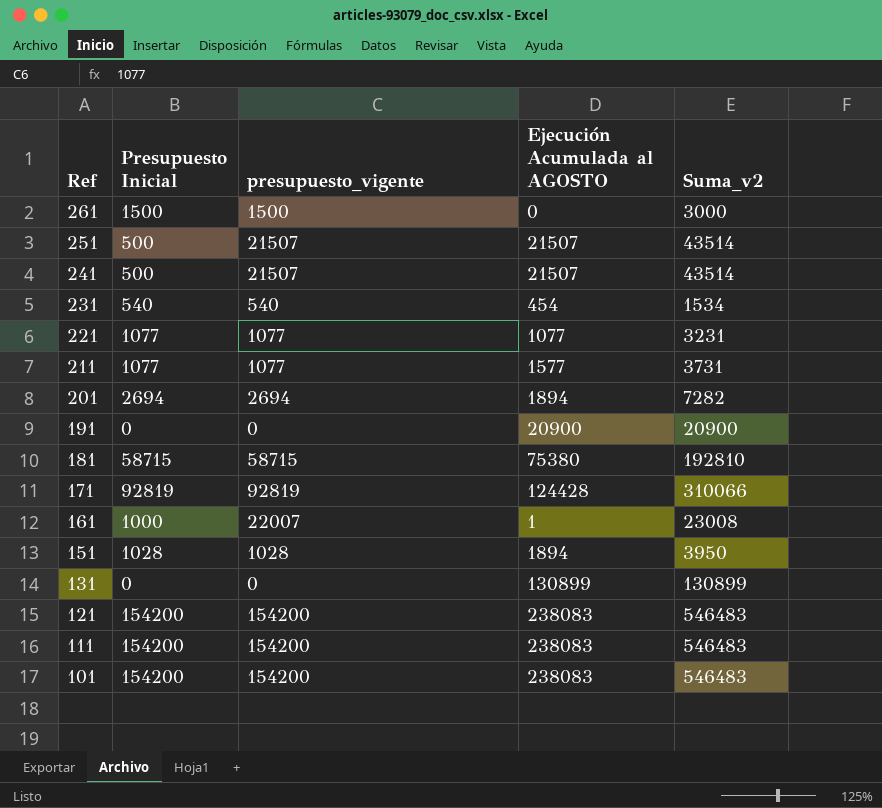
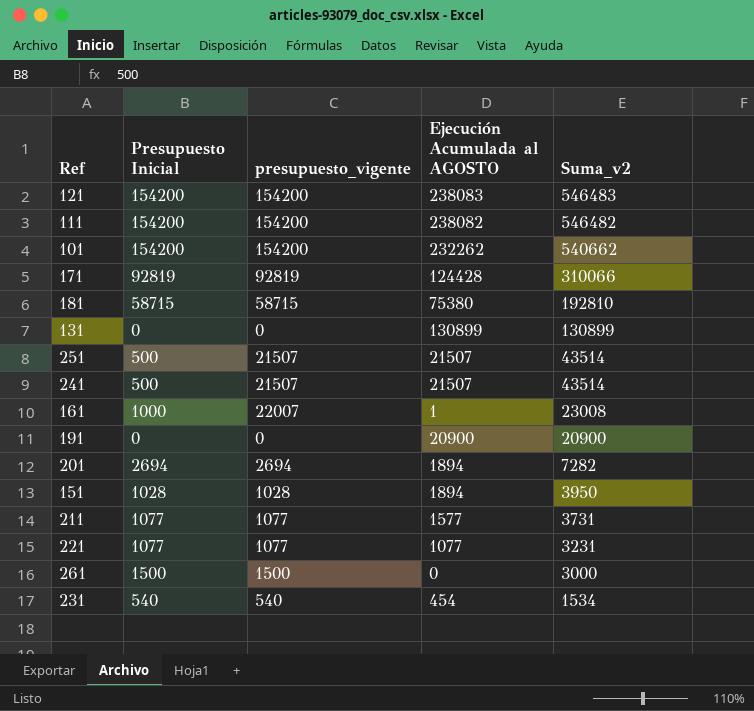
row order: Ref descending -> Suma_v2 descending
111 | Ejecución Acumulada al AGOSTO: 238083 -> 238082
111 | Suma_v2: 546483 -> 546482
101 | Ejecución Acumulada al AGOSTO: 238083 -> 232262
101 | Suma_v2: 546483 -> 540662

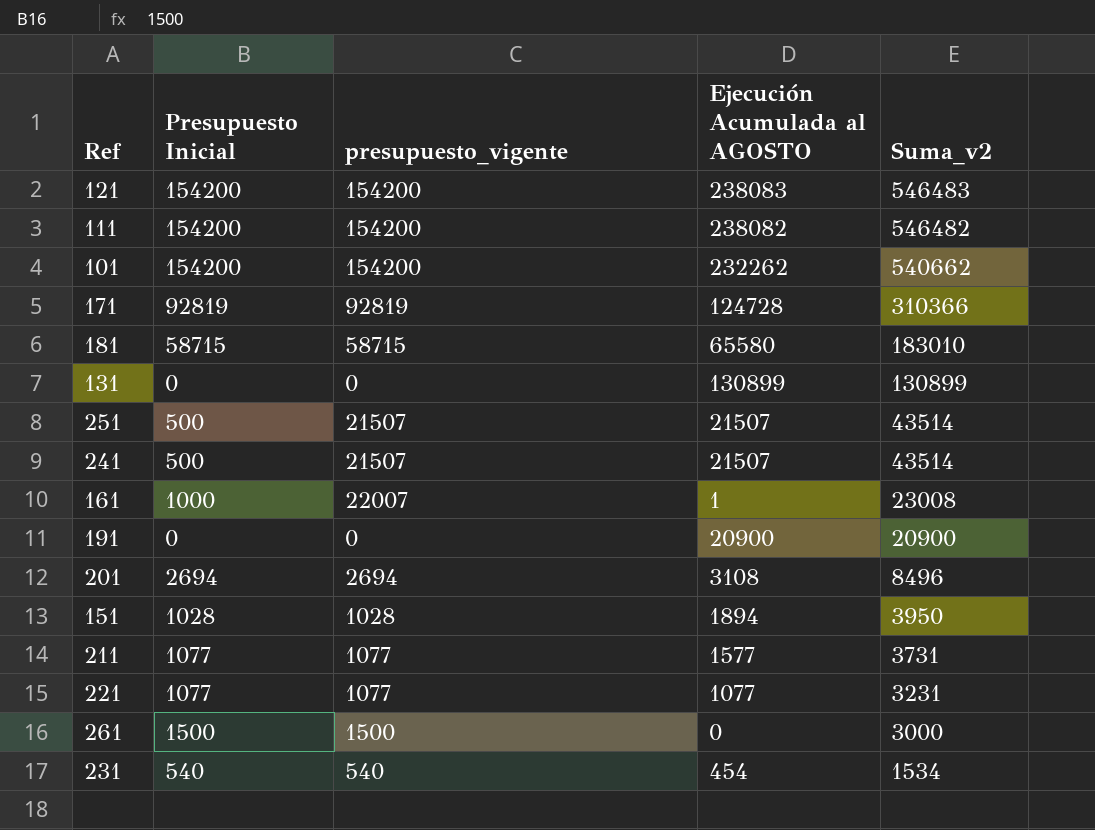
171 | Ejecución Acumulada al AGOSTO: 124428 -> 124728
171 | Suma_v2: 310066 -> 310366
181 | Ejecución Acumulada al AGOSTO: 75380 -> 65580
181 | Suma_v2: 192810 -> 183010
201 | Ejecución Acumulada al AGOSTO: 1894 -> 3108
201 | Suma_v2: 7282 -> 8496

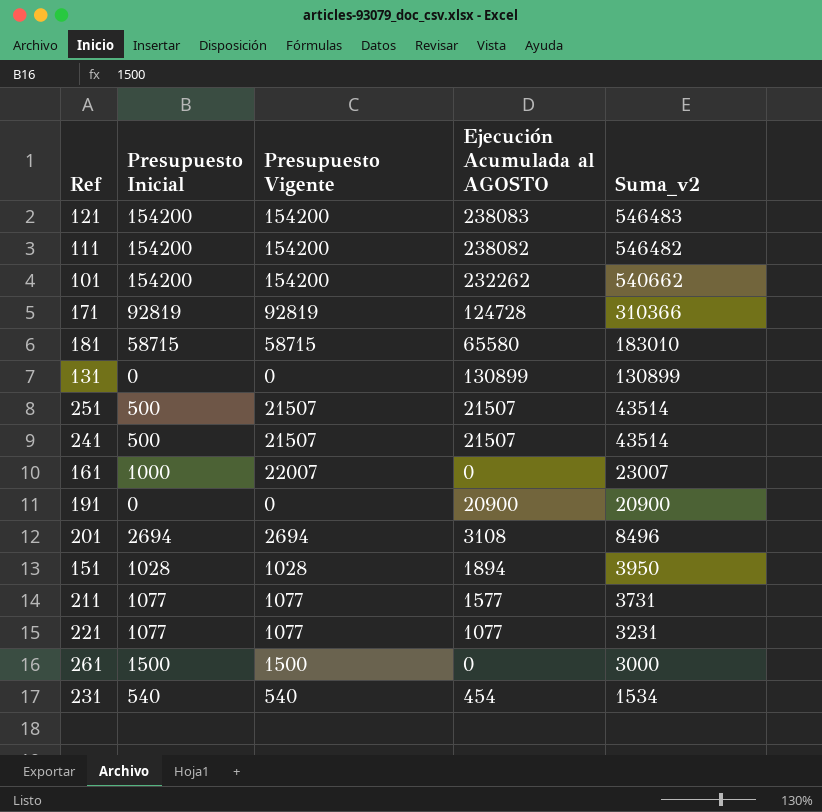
column name: presupuesto_vigente -> Presupuesto Vigente
161 | Ejecución Acumulada al AGOSTO: 1 -> 0
161 | Suma_v2: 23008 -> 23007

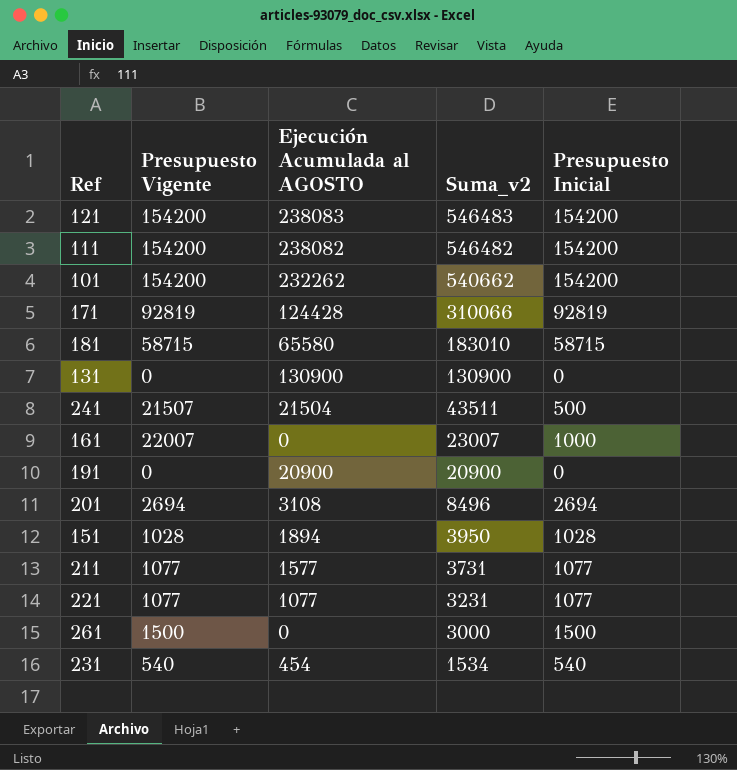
column Presupuesto Inicial | position: 2 -> 5
row 251: 500 | 21507 | 21507 | 43514 -> none
171 | Ejecución Acumulada al AGOSTO: 124728 -> 124428
171 | Suma_v2: 310366 -> 310066
131 | Ejecución Acumulada al AGOSTO: 130899 -> 130900
131 | Suma_v2: 130899 -> 130900
241 | Ejecución Acumulada al AGOSTO: 21507 -> 21504
241 | Suma_v2: 43514 -> 43511

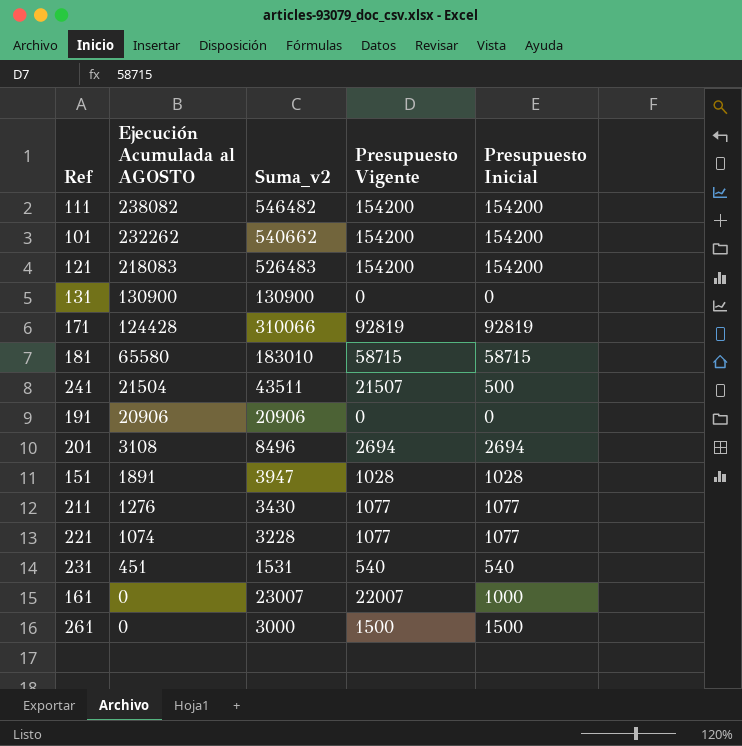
row order: Suma_v2 descending -> Ejecución Acumulada al AGOSTO descending
column Presupuesto Vigente | position: 2 -> 4
121 | Ejecución Acumulada al AGOSTO: 238083 -> 218083
121 | Suma_v2: 546483 -> 526483
191 | Ejecución Acumulada al AGOSTO: 20900 -> 20906
191 | Suma_v2: 20900 -> 20906
151 | Ejecución Acumulada al AGOSTO: 1894 -> 1891
151 | Suma_v2: 3950 -> 3947
211 | Ejecución Acumulada al AGOSTO: 1577 -> 1276
211 | Suma_v2: 3731 -> 3430
221 | Ejecución Acumulada al AGOSTO: 1077 -> 1074
221 | Suma_v2: 3231 -> 3228
231 | Ejecución Acumulada al AGOSTO: 454 -> 451
231 | Suma_v2: 1534 -> 1531

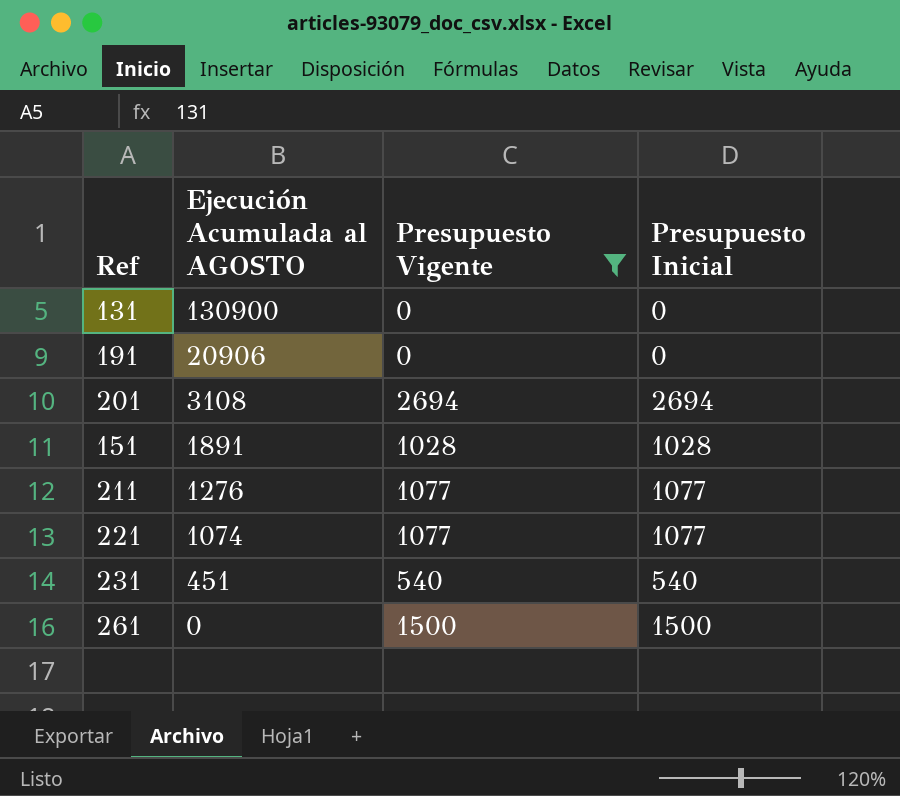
filter: none -> Presupuesto Vigente <= 2694
column Suma_v2 | formula: [Ejecución Acumulada al AGOSTO] + [Presupuesto Vigente] + [Presupuesto Inicial] -> none

